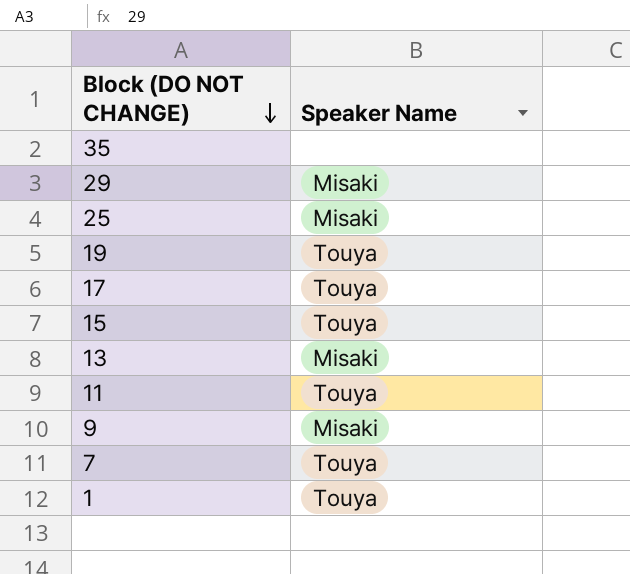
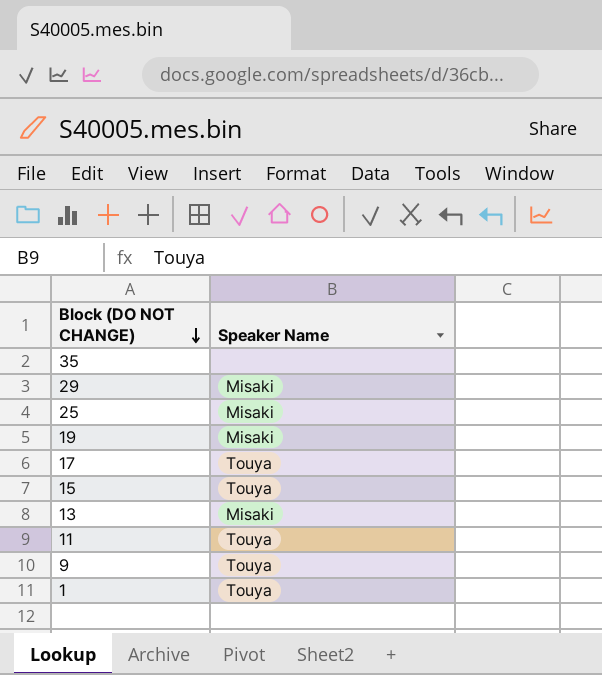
row 7: Touya -> none
19 | Speaker Name: Touya -> Misaki
9 | Speaker Name: Misaki -> Touya

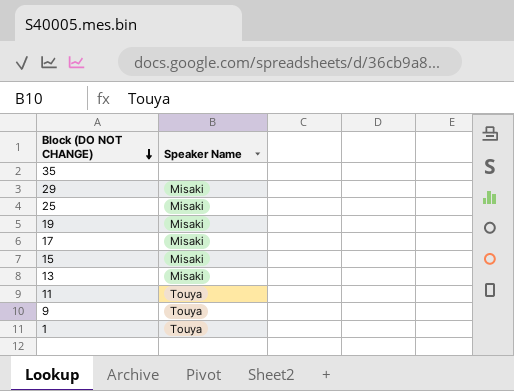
17 | Speaker Name: Touya -> Misaki
15 | Speaker Name: Touya -> Misaki

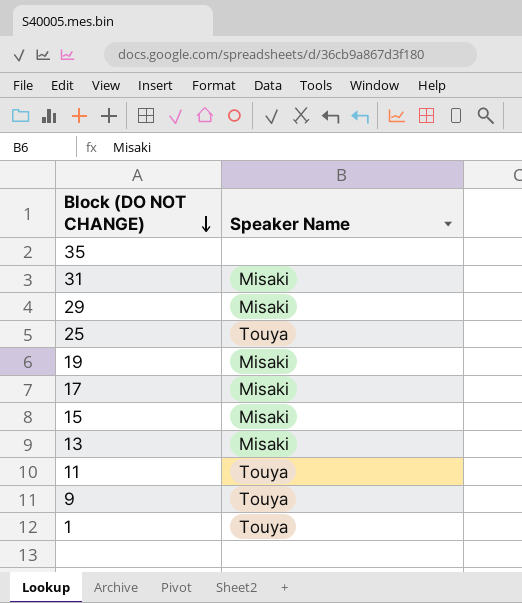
row 31: none -> Misaki
25 | Speaker Name: Misaki -> Touya

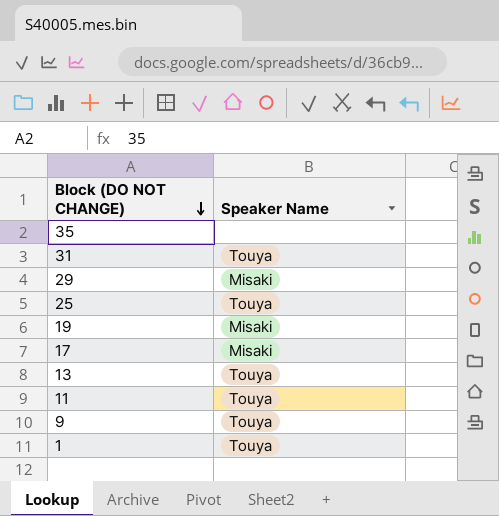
row 15: Misaki -> none
31 | Speaker Name: Misaki -> Touya
13 | Speaker Name: Misaki -> Touya

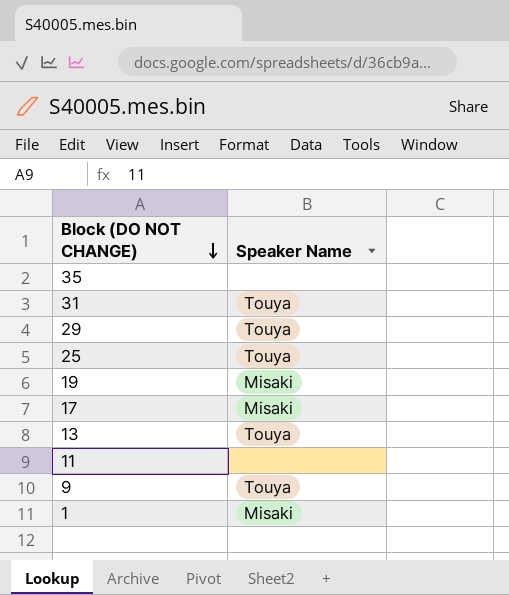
29 | Speaker Name: Misaki -> Touya
11 | Speaker Name: Touya -> none
1 | Speaker Name: Touya -> Misaki

